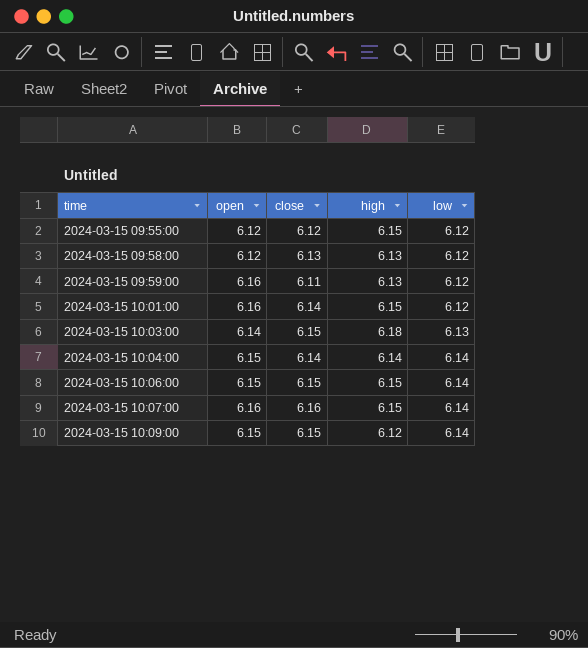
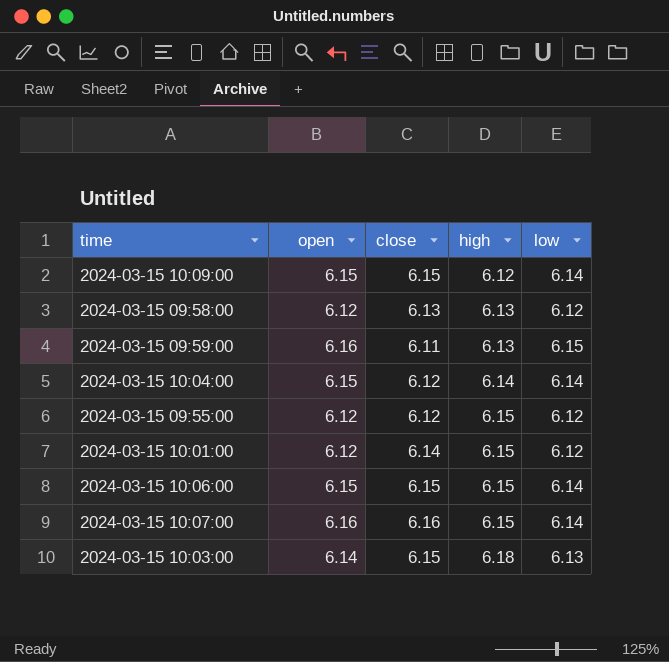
row order: time ascending -> high ascending
2024-03-15 09:59:00 | low: 6.12 -> 6.15
2024-03-15 10:04:00 | close: 6.14 -> 6.12
2024-03-15 10:01:00 | open: 6.16 -> 6.12

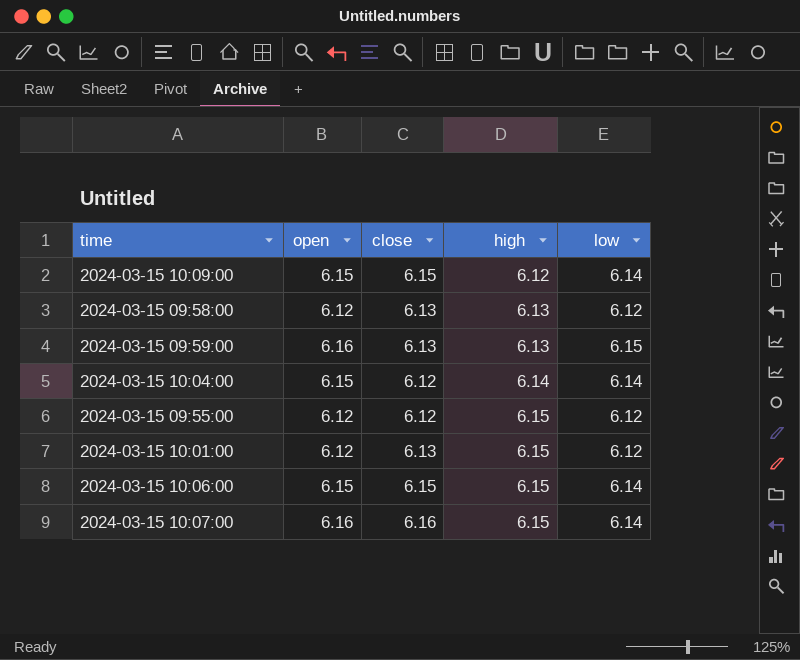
row 2024-03-15 10:03:00: 6.14 | 6.15 | 6.18 | 6.13 -> none
2024-03-15 09:59:00 | close: 6.11 -> 6.13
2024-03-15 10:01:00 | close: 6.14 -> 6.13

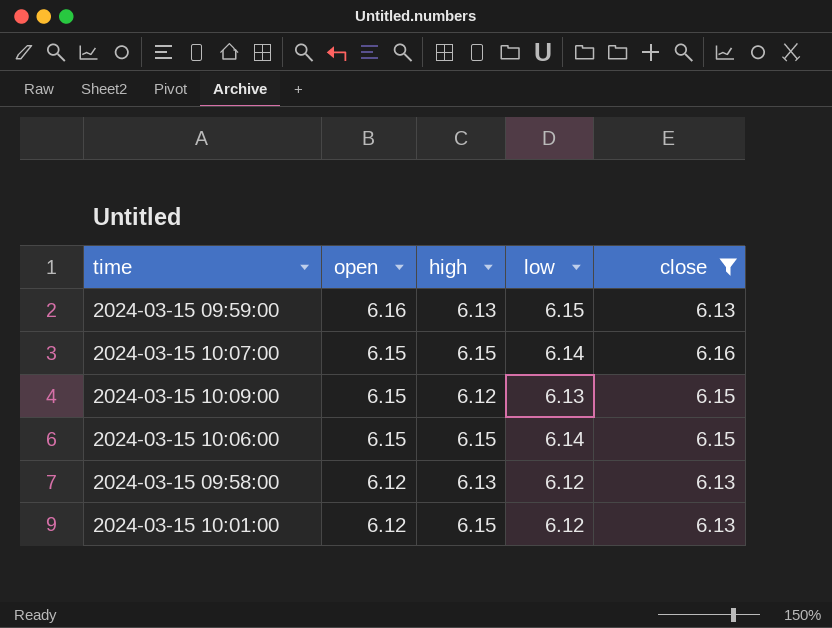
filter: none -> close != 6.12
row order: high ascending -> open descending
column close | position: 3 -> 5
2024-03-15 10:07:00 | open: 6.16 -> 6.15
2024-03-15 10:09:00 | low: 6.14 -> 6.13

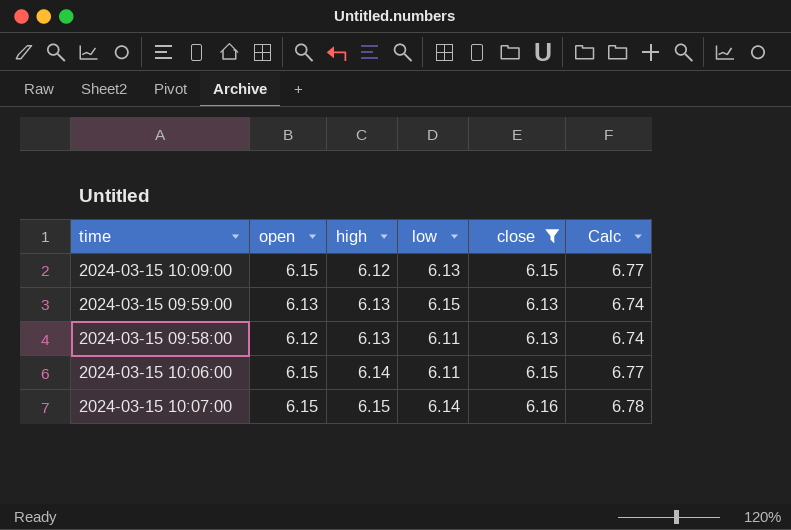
row order: open descending -> high ascending
column Calc | formula: none -> [close] * 1.1
row 2024-03-15 10:01:00: 6.12 | 6.15 | 6.12 | 6.13 -> none
2024-03-15 09:59:00 | open: 6.16 -> 6.13
2024-03-15 09:58:00 | low: 6.12 -> 6.11
2024-03-15 10:06:00 | high: 6.15 -> 6.14
2024-03-15 10:06:00 | low: 6.14 -> 6.11

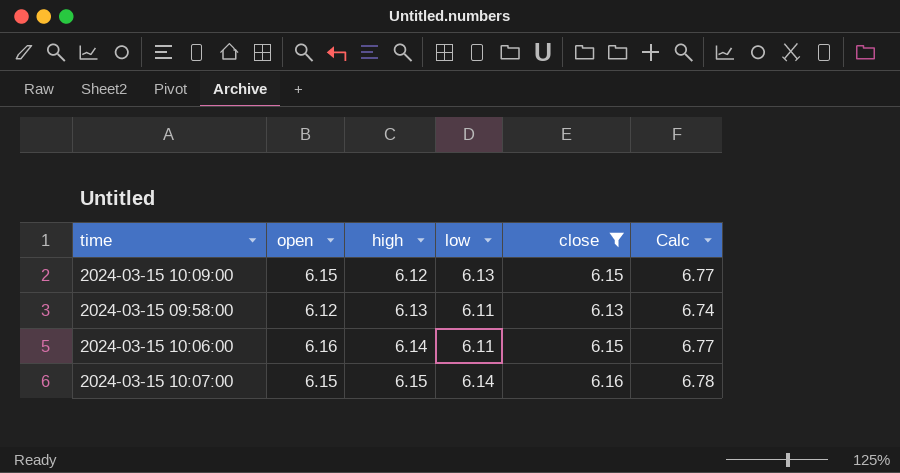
row 2024-03-15 09:59:00: 6.13 | 6.13 | 6.15 | 6.13 | 6.74 -> none
2024-03-15 10:06:00 | open: 6.15 -> 6.16

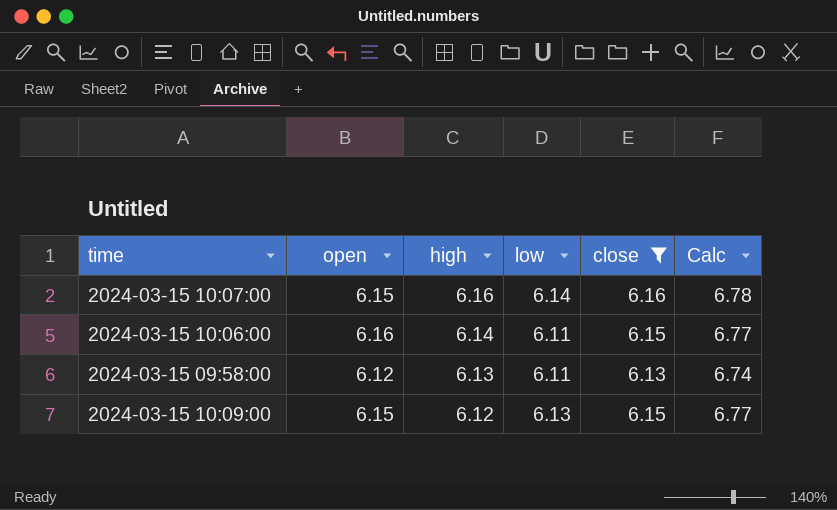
row order: high ascending -> high descending
2024-03-15 10:07:00 | high: 6.15 -> 6.16

